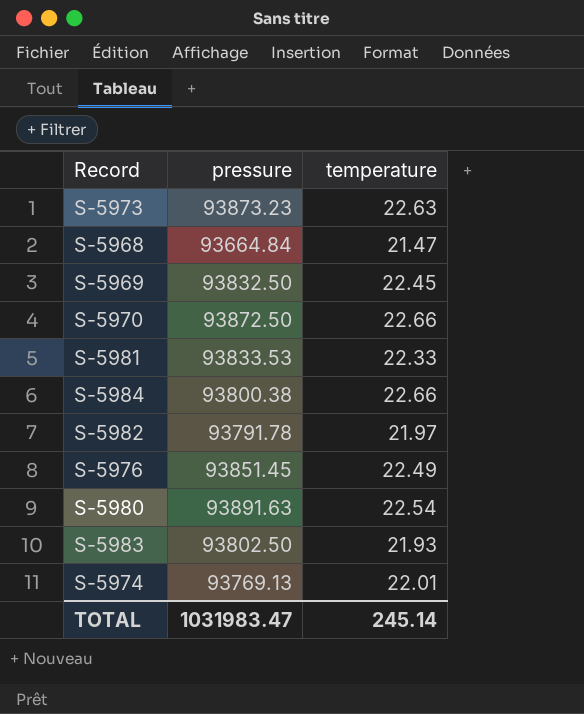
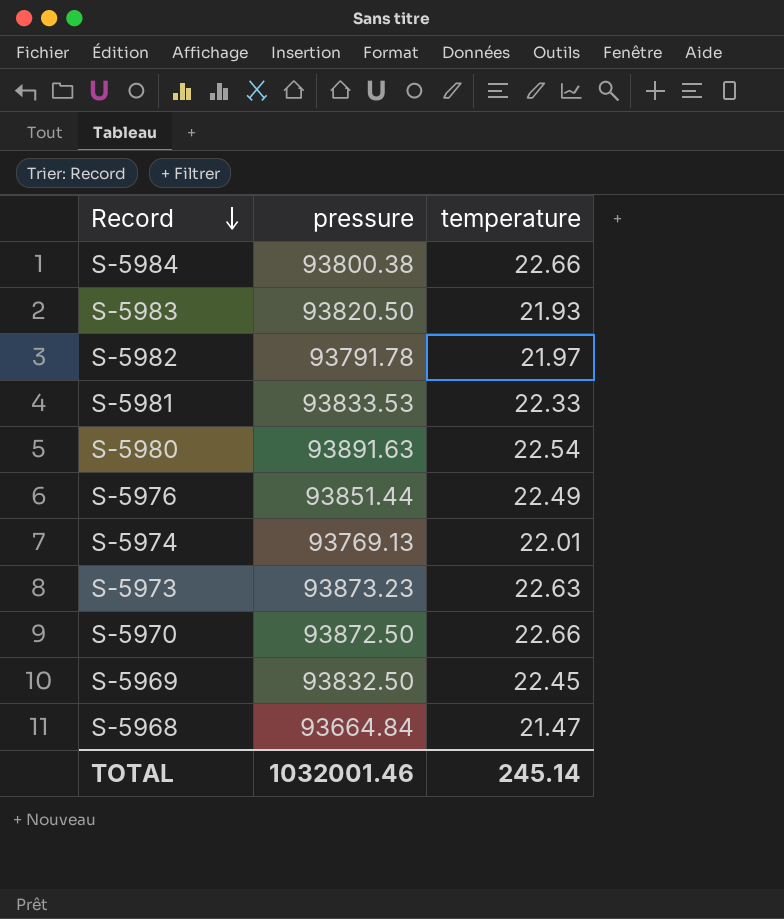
row order: none -> Record descending
S-5983 | pressure: 93802.50 -> 93820.50
S-5976 | pressure: 93851.45 -> 93851.44
TOTAL | pressure: 1031983.47 -> 1032001.46

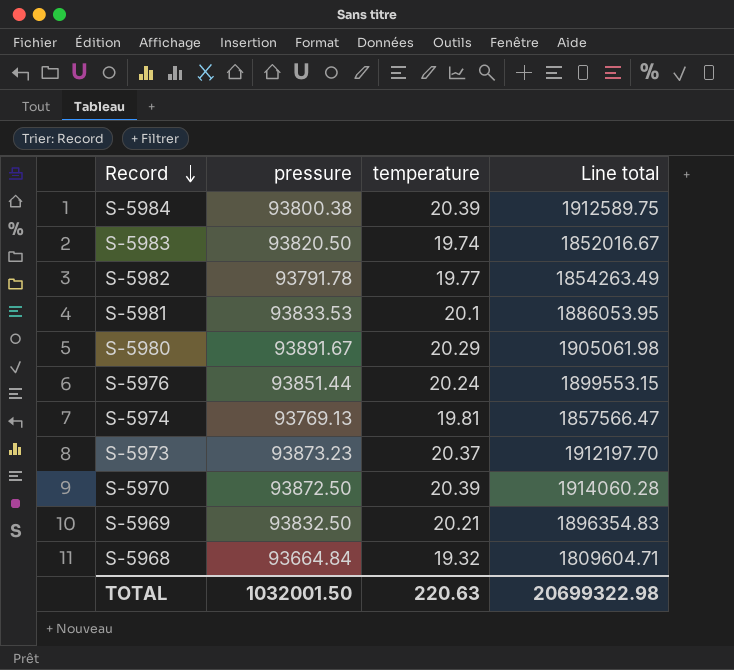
column Line total | formula: none -> [pressure] * [temperature]
S-5984 | temperature: 22.66 -> 20.39
S-5983 | temperature: 21.93 -> 19.74
S-5982 | temperature: 21.97 -> 19.77
S-5981 | temperature: 22.33 -> 20.1
S-5980 | pressure: 93891.63 -> 93891.67
S-5980 | temperature: 22.54 -> 20.29
S-5976 | temperature: 22.49 -> 20.24
S-5974 | temperature: 22.01 -> 19.81
S-5973 | temperature: 22.63 -> 20.37
S-5970 | temperature: 22.66 -> 20.39
S-5969 | temperature: 22.45 -> 20.21
S-5968 | temperature: 21.47 -> 19.32
TOTAL | pressure: 1032001.46 -> 1032001.50
TOTAL | temperature: 245.14 -> 220.63

